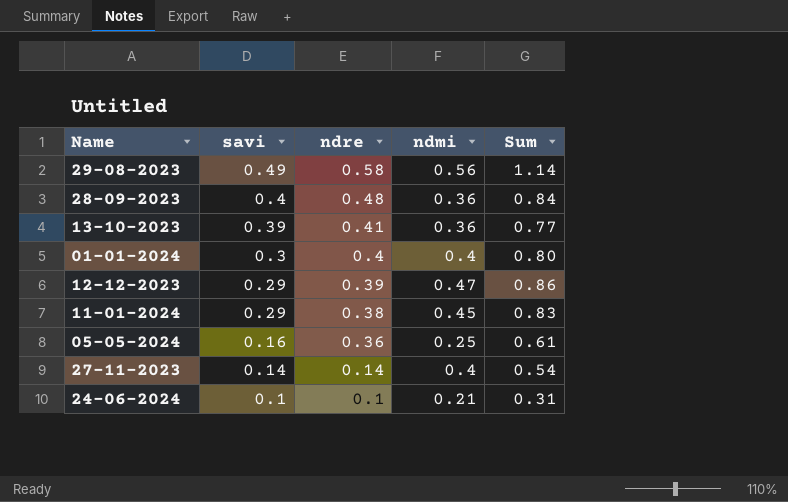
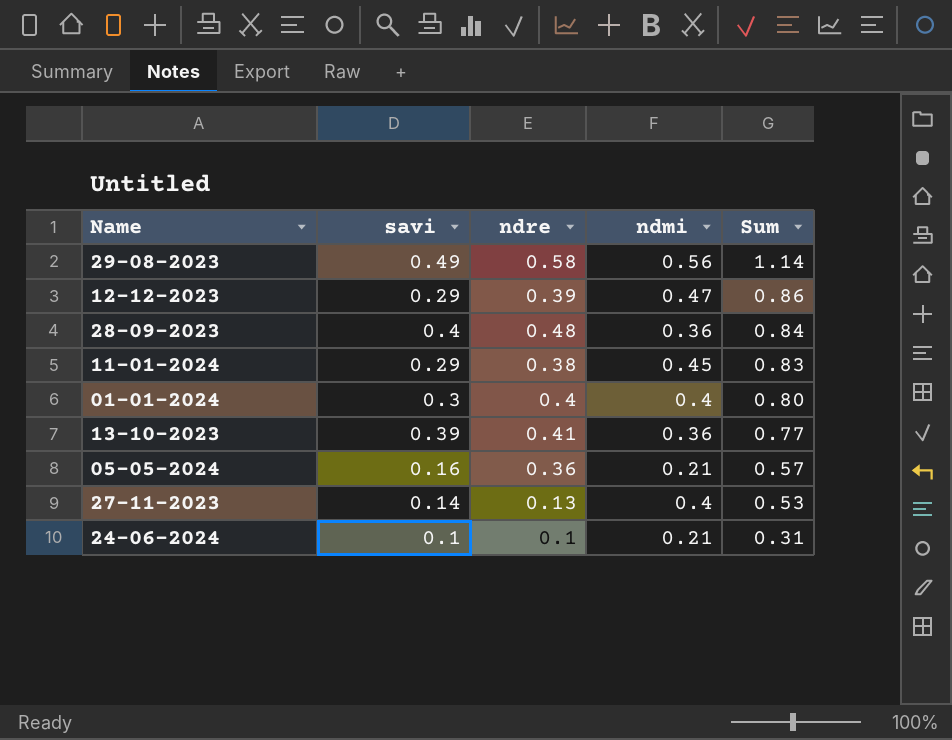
row order: savi descending -> Sum descending
05-05-2024 | ndmi: 0.25 -> 0.21
05-05-2024 | Sum: 0.61 -> 0.57
27-11-2023 | ndre: 0.14 -> 0.13
27-11-2023 | Sum: 0.54 -> 0.53

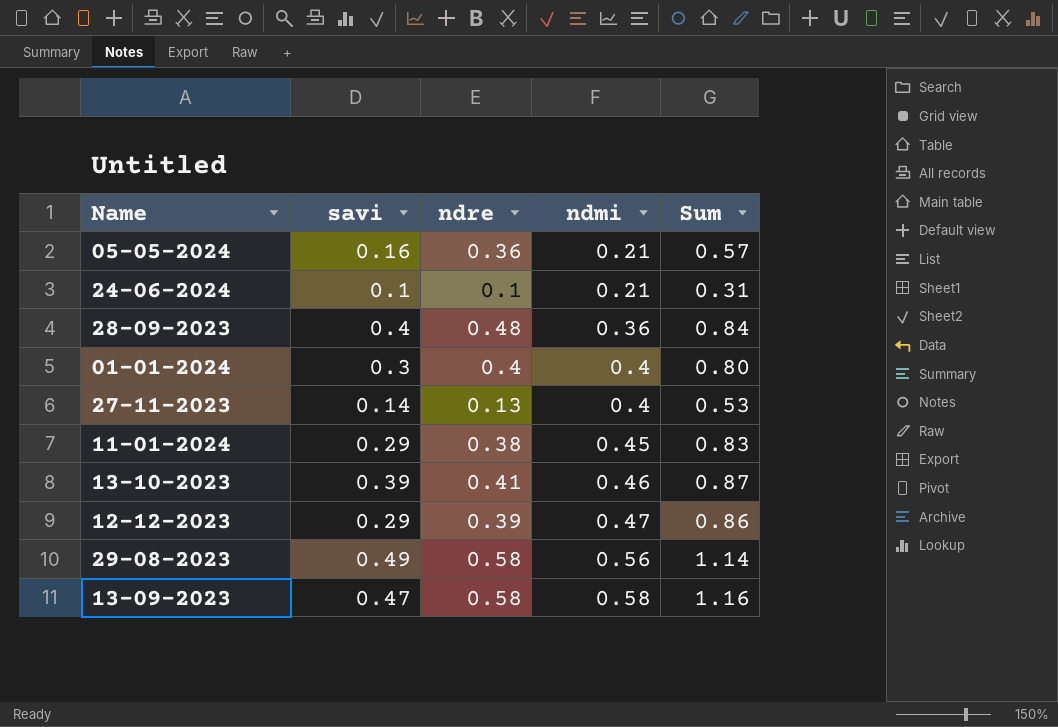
row order: Sum descending -> ndmi ascending
13-10-2023 | ndmi: 0.36 -> 0.46
13-10-2023 | Sum: 0.77 -> 0.87
row 13-09-2023: none -> 0.47 | 0.58 | 0.58 | 1.16

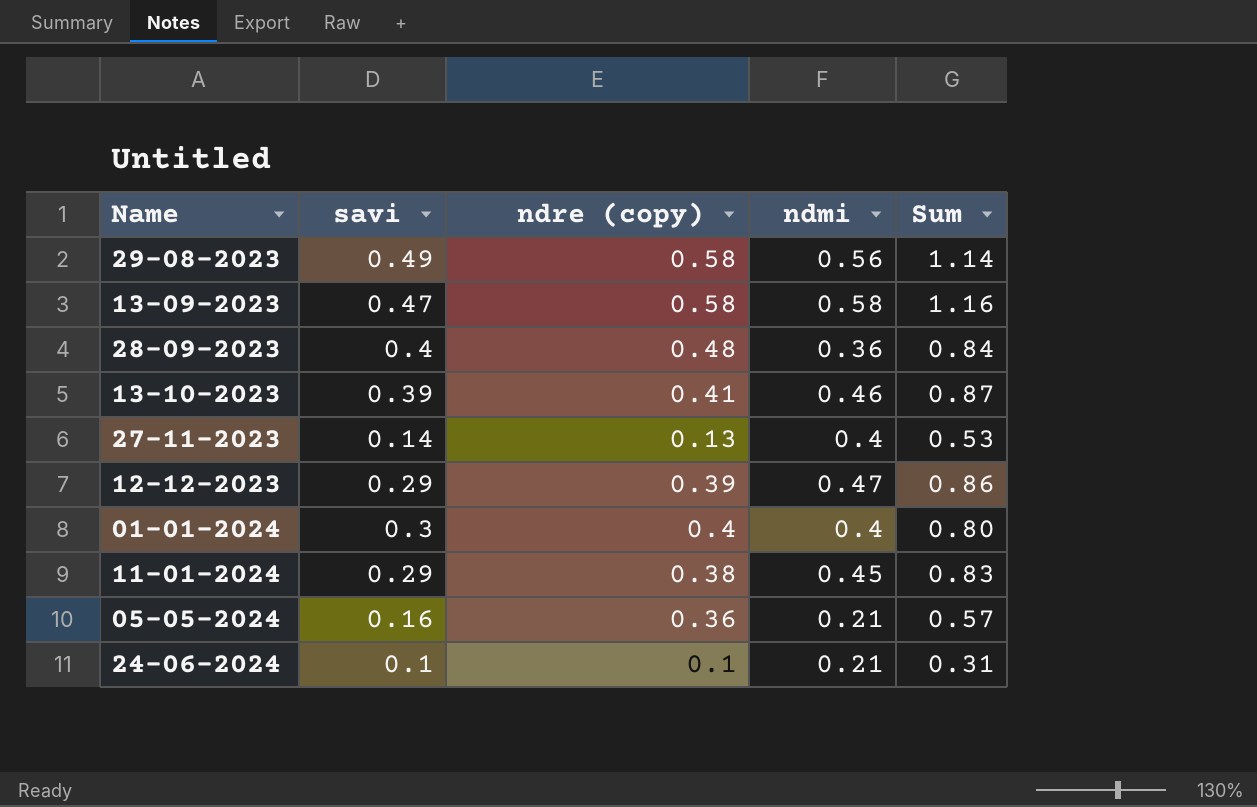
row order: ndmi ascending -> Name ascending
column name: ndre -> ndre (copy)

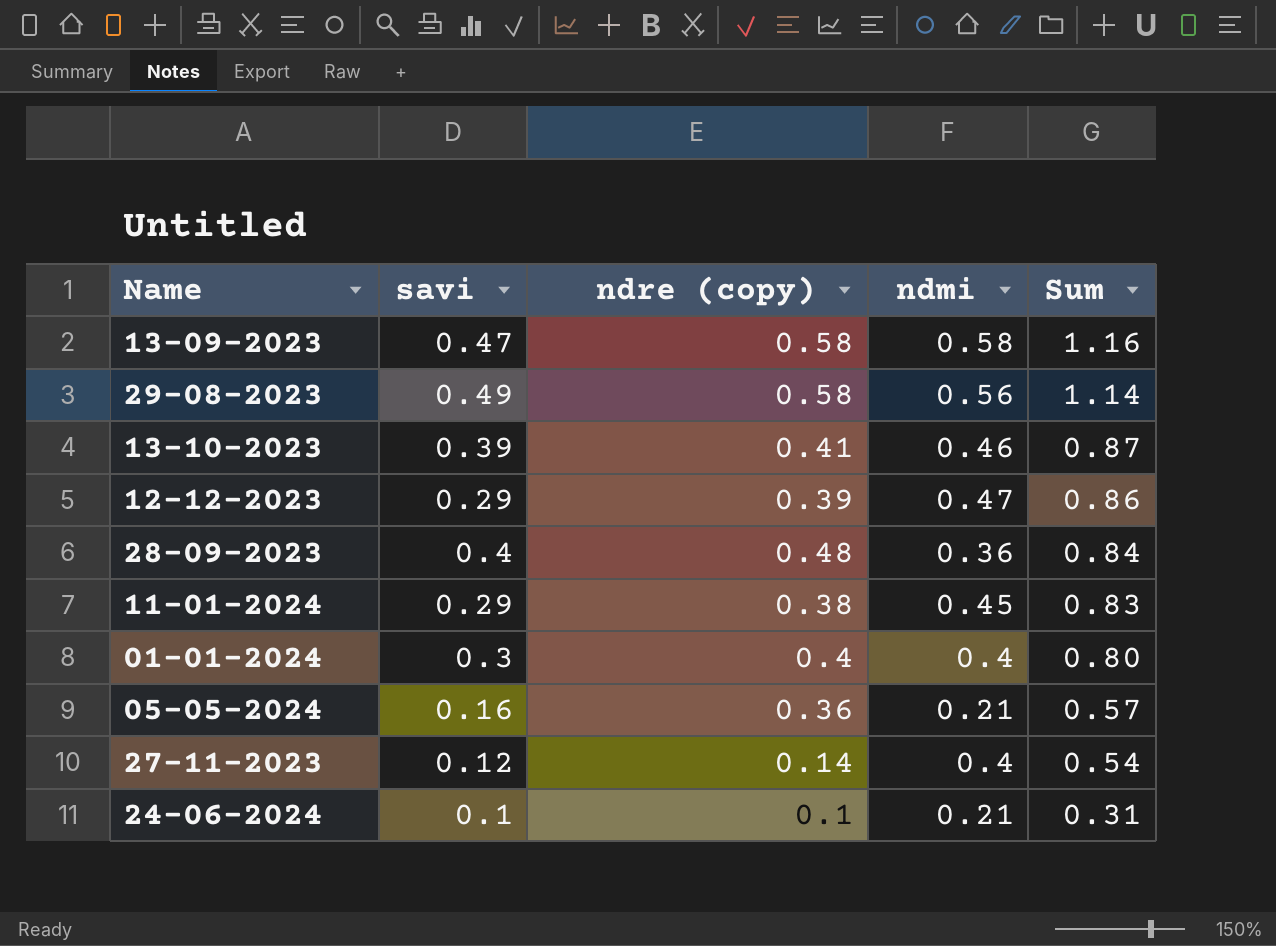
row order: Name ascending -> Sum descending
27-11-2023 | savi: 0.14 -> 0.12
27-11-2023 | ndre (copy): 0.13 -> 0.14
27-11-2023 | Sum: 0.53 -> 0.54

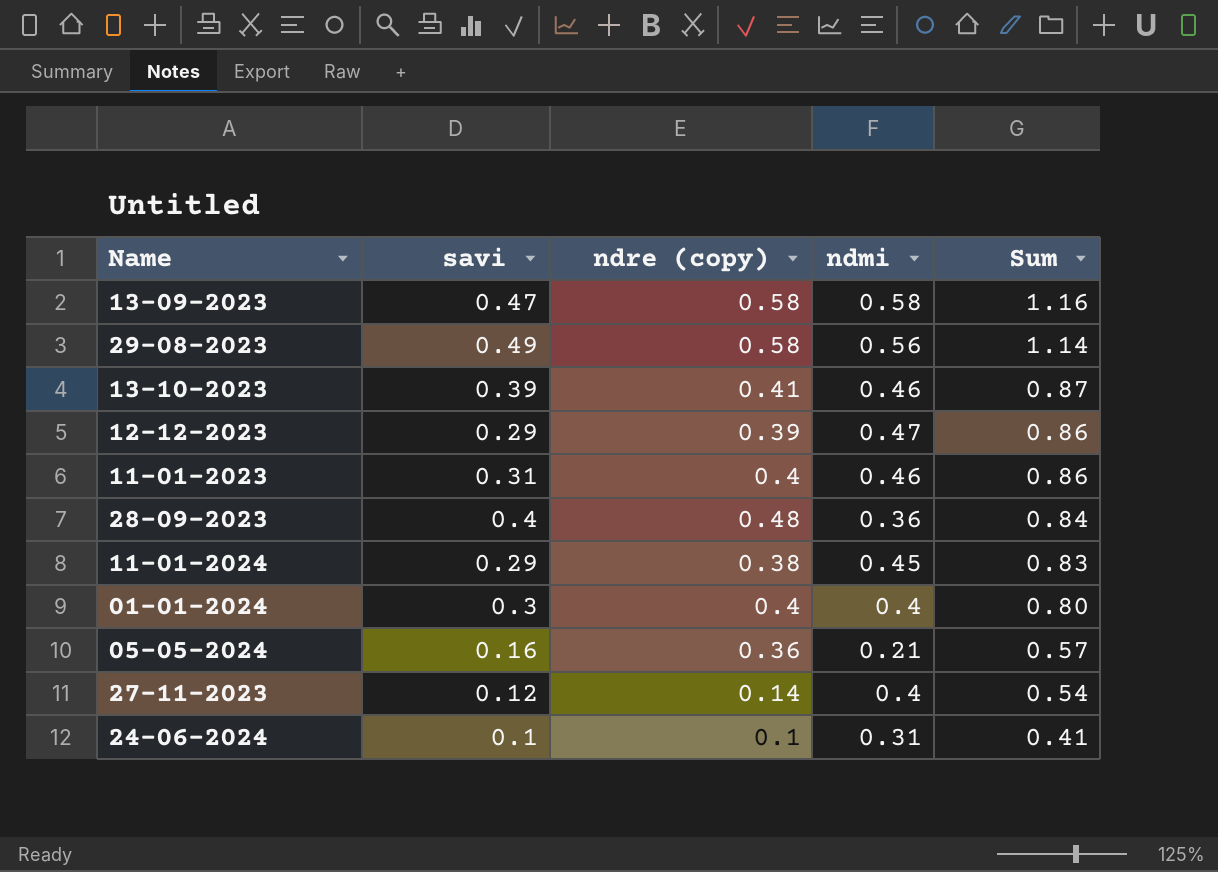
row 11-01-2023: none -> 0.31 | 0.4 | 0.46 | 0.86
24-06-2024 | ndmi: 0.21 -> 0.31
24-06-2024 | Sum: 0.31 -> 0.41

